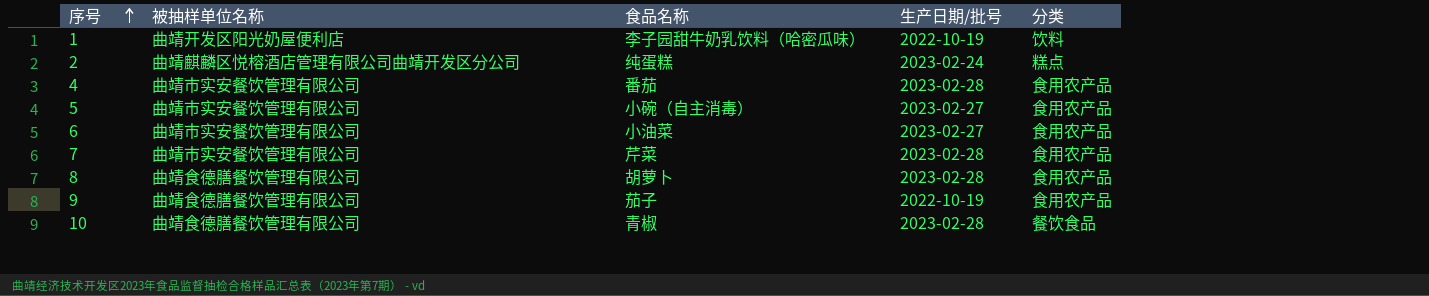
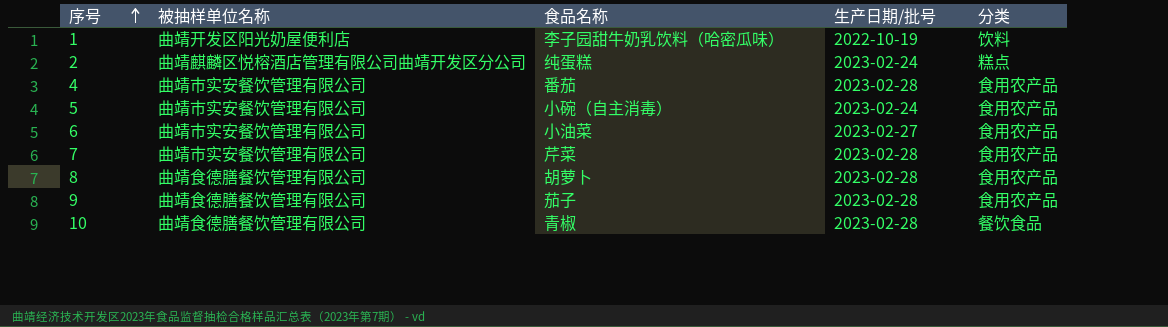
5 | 生产日期/批号: 2023-02-27 -> 2023-02-24
9 | 生产日期/批号: 2022-10-19 -> 2023-02-28

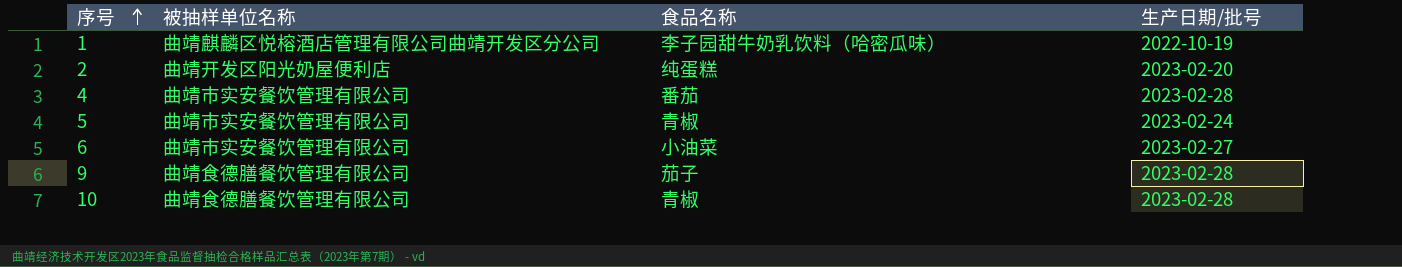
column 分类 | position: 5 -> none
row 7: 曲靖市实安餐饮管理有限公司 | 芹菜 | 2023-02-28 | 食用农产品 -> none
row 8: 曲靖食德膳餐饮管理有限公司 | 胡萝卜 | 2023-02-28 | 食用农产品 -> none
1 | 被抽样单位名称: 曲靖开发区阳光奶屋便利店 -> 曲靖麒麟区悦榕酒店管理有限公司曲靖开发区分公司
2 | 被抽样单位名称: 曲靖麒麟区悦榕酒店管理有限公司曲靖开发区分公司 -> 曲靖开发区阳光奶屋便利店
2 | 生产日期/批号: 2023-02-24 -> 2023-02-20
5 | 食品名称: 小碗（自主消毒） -> 青椒

